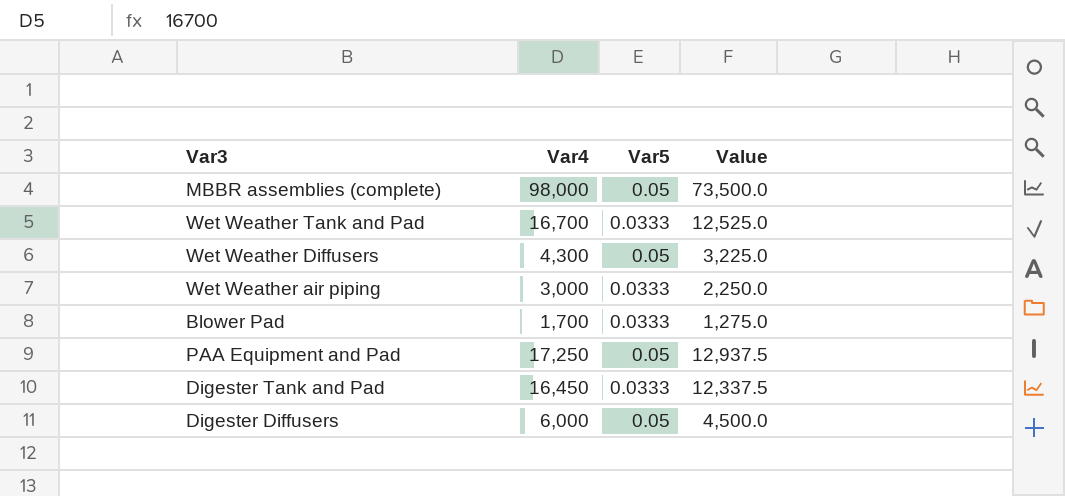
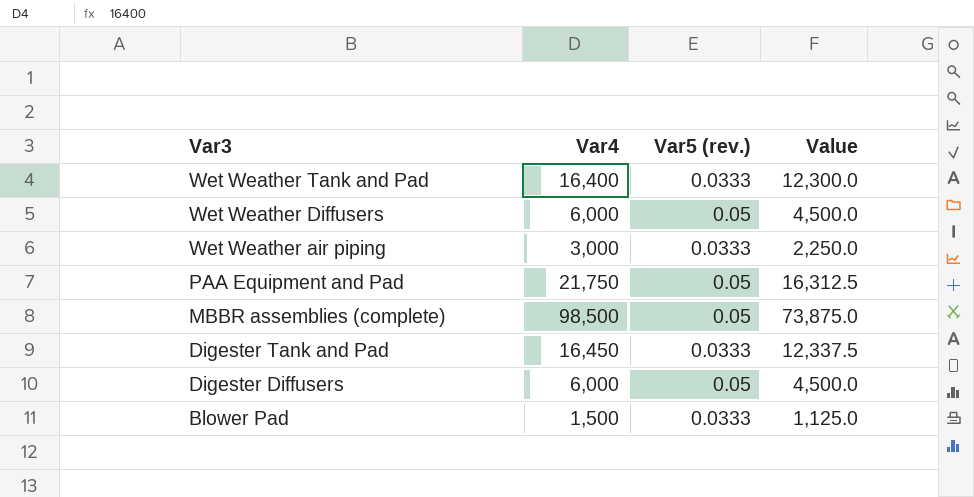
row order: none -> Var3 descending
column name: Var5 -> Var5 (rev.)
Wet Weather Tank and Pad | Var4: 16,700 -> 16,400
Wet Weather Tank and Pad | Value: 12,525.0 -> 12,300.0
Wet Weather Diffusers | Var4: 4,300 -> 6,000
Wet Weather Diffusers | Value: 3,225.0 -> 4,500.0
PAA Equipment and Pad | Var4: 17,250 -> 21,750
PAA Equipment and Pad | Value: 12,937.5 -> 16,312.5
MBBR assemblies (complete) | Var4: 98,000 -> 98,500
MBBR assemblies (complete) | Value: 73,500.0 -> 73,875.0
Blower Pad | Var4: 1,700 -> 1,500
Blower Pad | Value: 1,275.0 -> 1,125.0

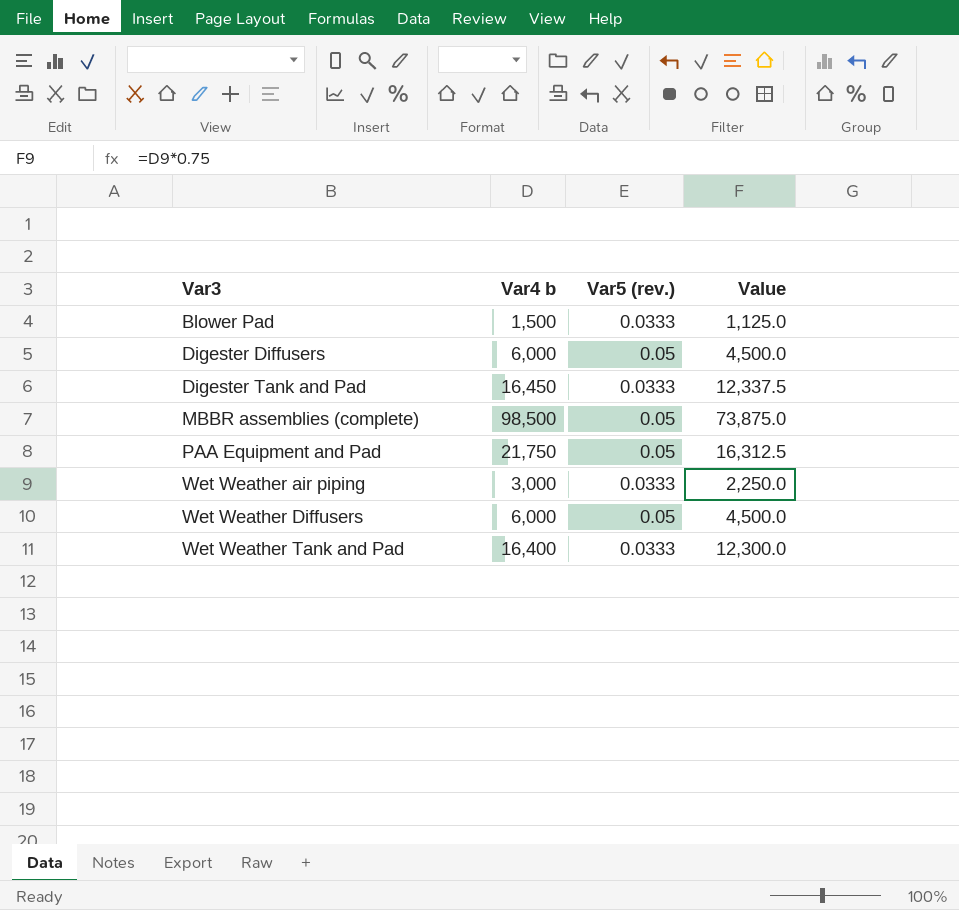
row order: Var3 descending -> Var3 ascending
column name: Var4 -> Var4 b

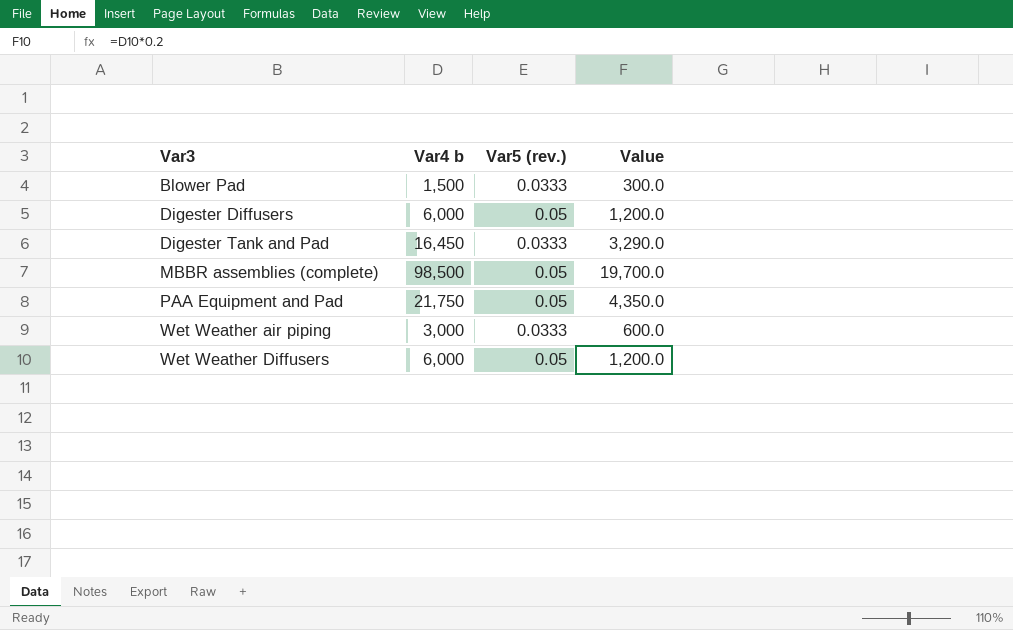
column Value | formula: [Var4 b] * 0.75 -> [Var4 b] * 0.2
row Wet Weather Tank and Pad: 16,400 | 0.0333 | 12,300.0 -> none

